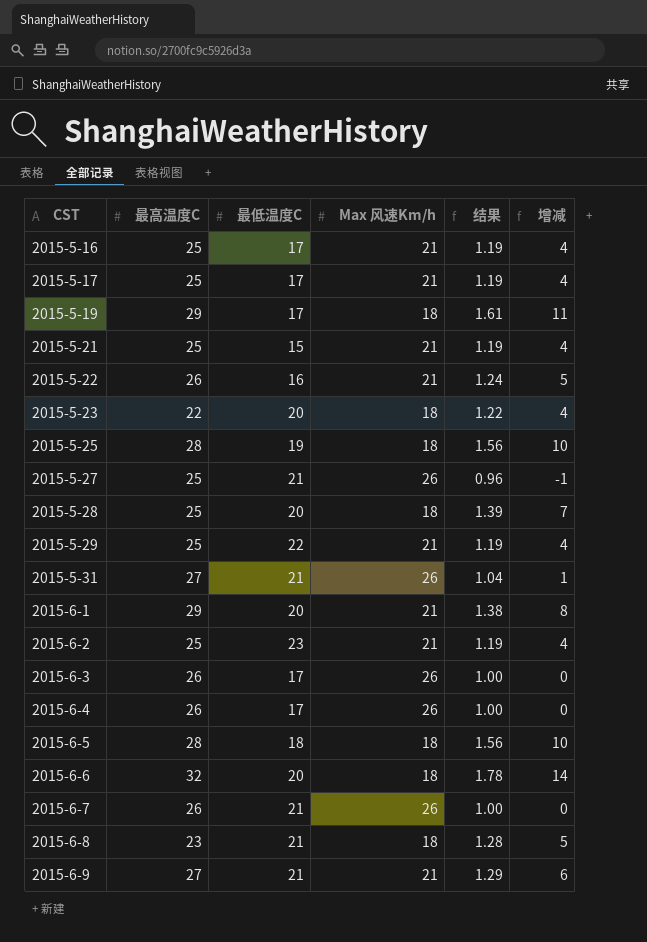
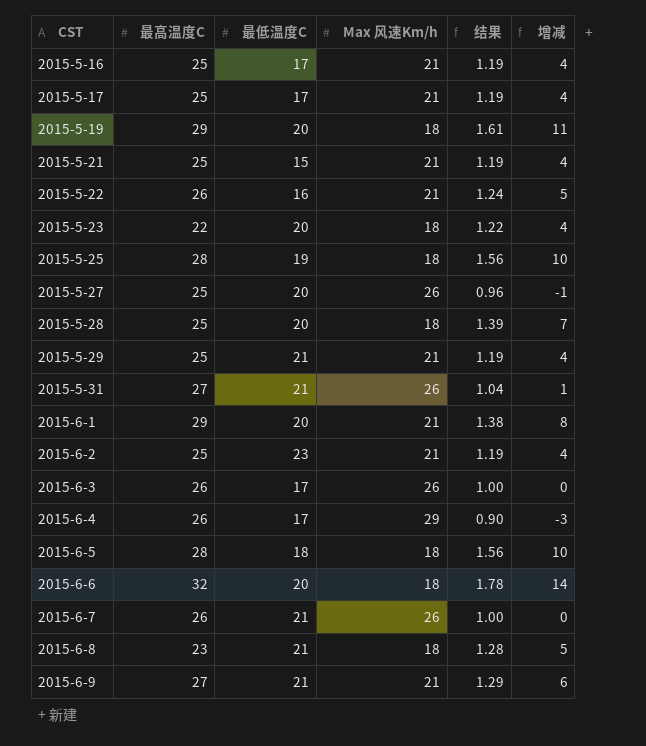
2015-5-19 | 最低温度C: 17 -> 20
2015-5-27 | 最低温度C: 21 -> 20
2015-5-29 | 最低温度C: 22 -> 21
2015-6-4 | Max 风速Km/h: 26 -> 29
2015-6-4 | 结果: 1.00 -> 0.90
2015-6-4 | 增减: 0 -> -3

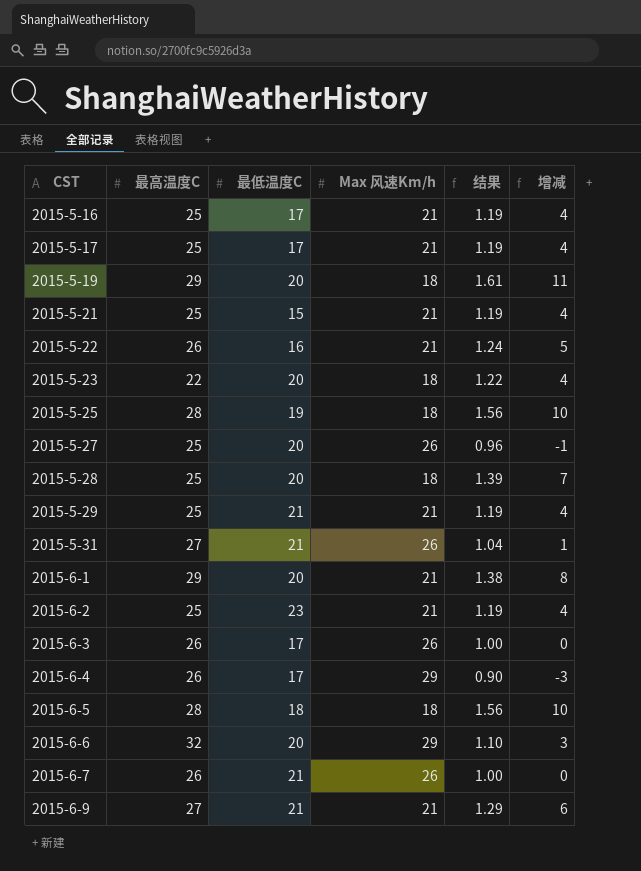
row 2015-6-8: 23 | 21 | 18 | 1.28 | 5 -> none
2015-6-6 | Max 风速Km/h: 18 -> 29
2015-6-6 | 结果: 1.78 -> 1.10
2015-6-6 | 增减: 14 -> 3

